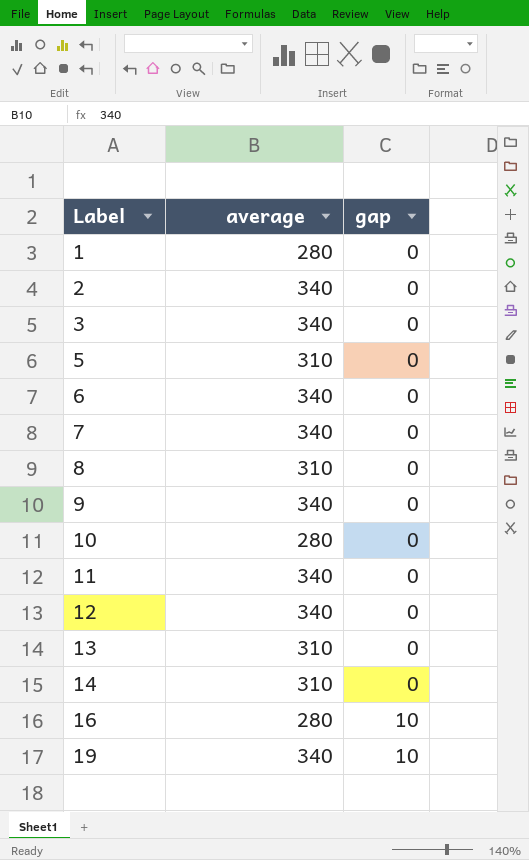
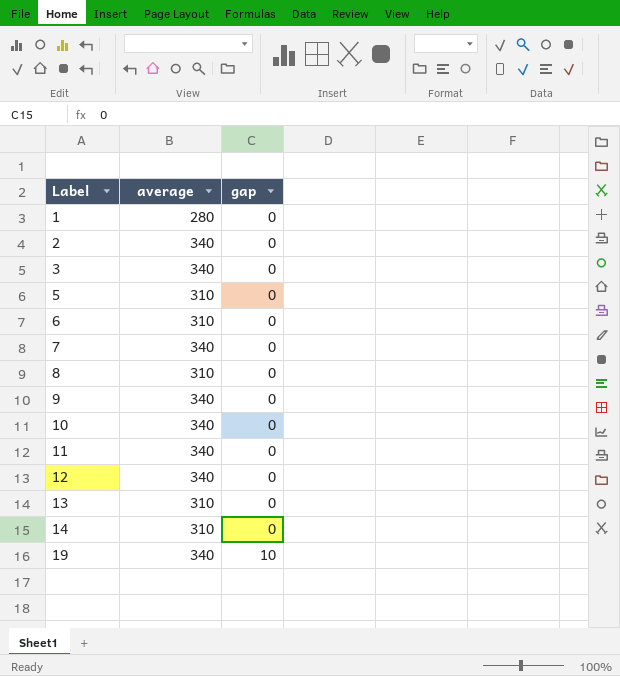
row 16: 280 | 10 -> none
6 | average: 340 -> 310
10 | average: 280 -> 340

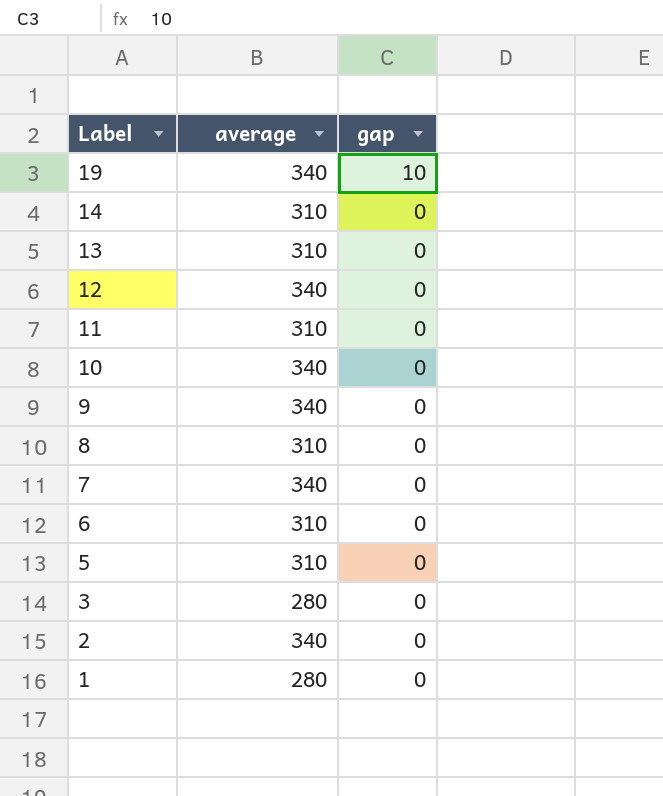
row order: Label ascending -> Label descending
11 | average: 340 -> 310
3 | average: 340 -> 280

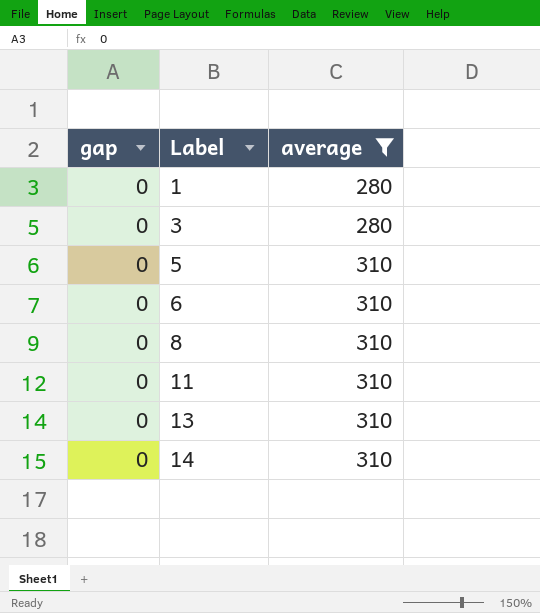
filter: none -> average != 340
row order: Label descending -> Label ascending
column gap | position: 3 -> 1

